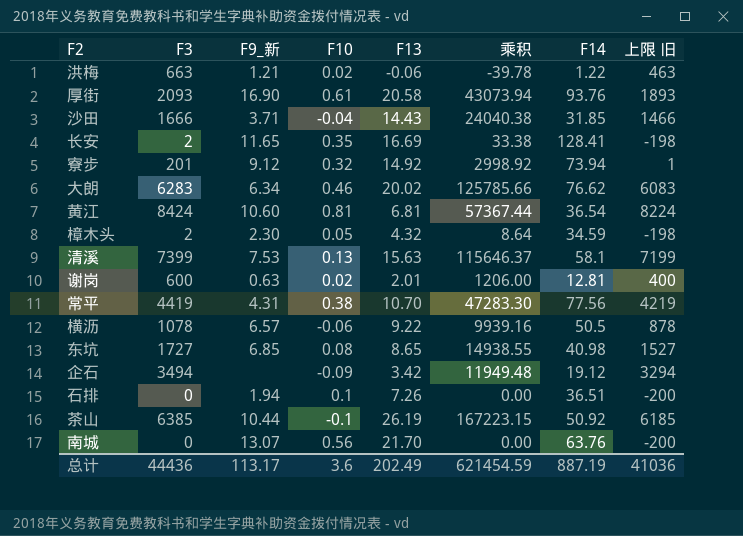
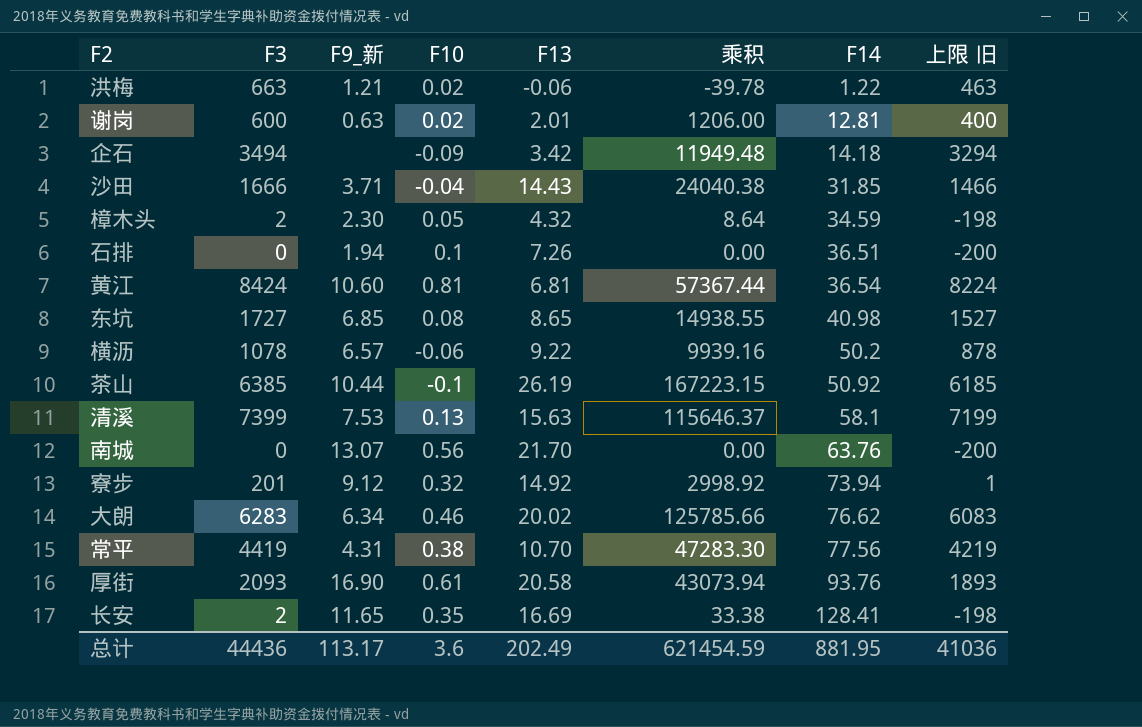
row order: none -> F14 ascending
企石 | F14: 19.12 -> 14.18
横沥 | F14: 50.5 -> 50.2
总计 | F14: 887.19 -> 881.95

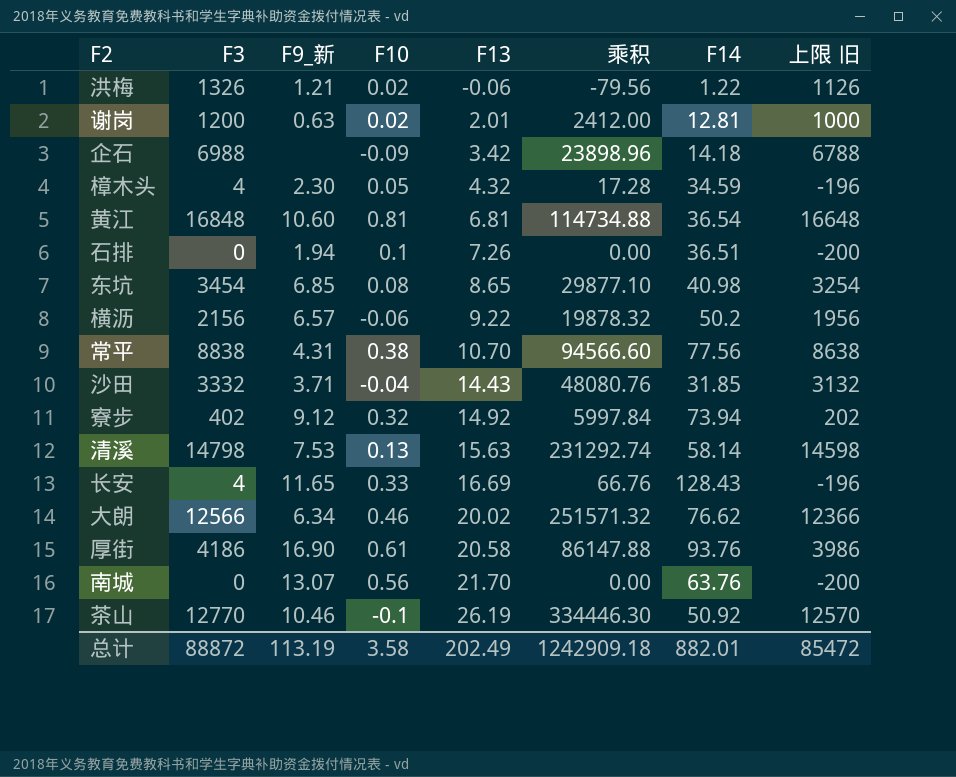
row order: F14 ascending -> F13 ascending
洪梅 | F3: 663 -> 1326
洪梅 | 乘积: -39.78 -> -79.56
洪梅 | 上限 旧: 463 -> 1126
谢岗 | F3: 600 -> 1200
谢岗 | 乘积: 1206.00 -> 2412.00
谢岗 | 上限 旧: 400 -> 1000
企石 | F3: 3494 -> 6988
企石 | 乘积: 11949.48 -> 23898.96
企石 | 上限 旧: 3294 -> 6788
樟木头 | F3: 2 -> 4
樟木头 | 乘积: 8.64 -> 17.28
樟木头 | 上限 旧: -198 -> -196
黄江 | F3: 8424 -> 16848
黄江 | 乘积: 57367.44 -> 114734.88
黄江 | 上限 旧: 8224 -> 16648
东坑 | F3: 1727 -> 3454
东坑 | 乘积: 14938.55 -> 29877.10
东坑 | 上限 旧: 1527 -> 3254
横沥 | F3: 1078 -> 2156
横沥 | 乘积: 9939.16 -> 19878.32
横沥 | 上限 旧: 878 -> 1956
常平 | F3: 4419 -> 8838
常平 | 乘积: 47283.30 -> 94566.60
常平 | 上限 旧: 4219 -> 8638
沙田 | F3: 1666 -> 3332
沙田 | 乘积: 24040.38 -> 48080.76
沙田 | 上限 旧: 1466 -> 3132
寮步 | F3: 201 -> 402
寮步 | 乘积: 2998.92 -> 5997.84
寮步 | 上限 旧: 1 -> 202
清溪 | F3: 7399 -> 14798
清溪 | 乘积: 115646.37 -> 231292.74
清溪 | F14: 58.1 -> 58.14
清溪 | 上限 旧: 7199 -> 14598
长安 | F3: 2 -> 4
长安 | F10: 0.35 -> 0.33
长安 | 乘积: 33.38 -> 66.76
长安 | F14: 128.41 -> 128.43
长安 | 上限 旧: -198 -> -196
大朗 | F3: 6283 -> 12566
大朗 | 乘积: 125785.66 -> 251571.32
大朗 | 上限 旧: 6083 -> 12366
厚街 | F3: 2093 -> 4186
厚街 | 乘积: 43073.94 -> 86147.88
厚街 | 上限 旧: 1893 -> 3986
茶山 | F3: 6385 -> 12770
茶山 | F9_新: 10.44 -> 10.46
茶山 | 乘积: 167223.15 -> 334446.30
茶山 | 上限 旧: 6185 -> 12570
总计 | F3: 44436 -> 88872
总计 | F9_新: 113.17 -> 113.19
总计 | F10: 3.6 -> 3.58
总计 | 乘积: 621454.59 -> 1242909.18
总计 | F14: 881.95 -> 882.01
总计 | 上限 旧: 41036 -> 85472

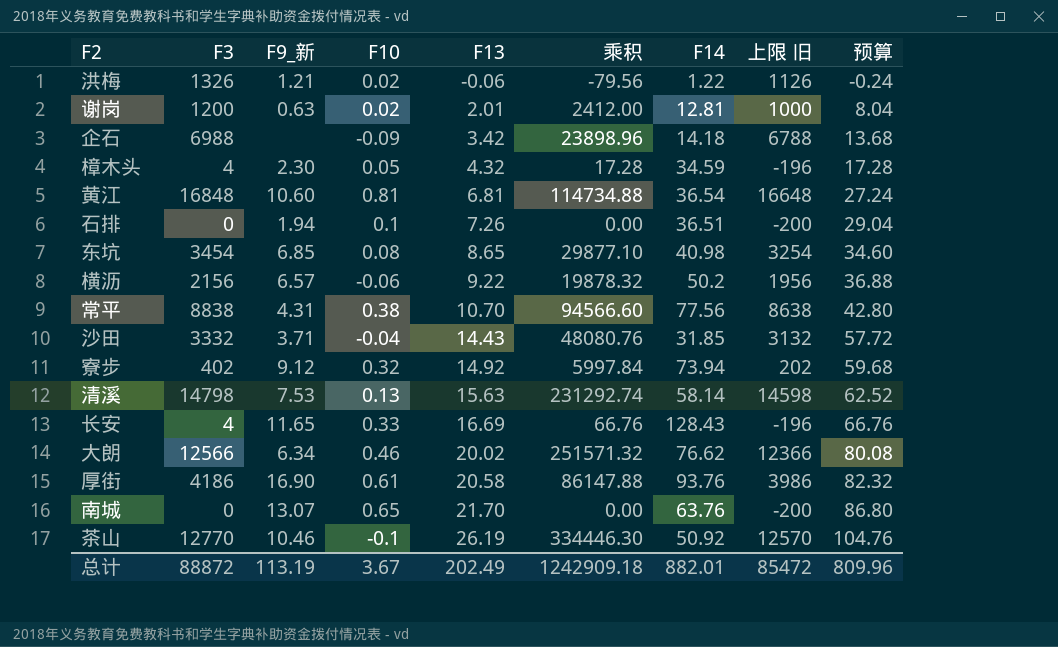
column 预算 | formula: none -> [F13] * 4
南城 | F10: 0.56 -> 0.65
总计 | F10: 3.58 -> 3.67

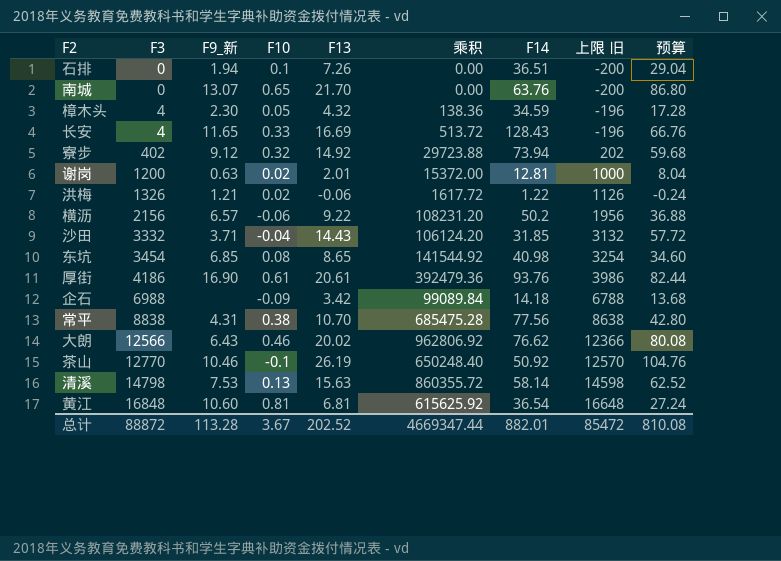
row order: F13 ascending -> F3 ascending
column 乘积 | formula: [F3] * [F13] -> [F3] * [F14]
厚街 | F13: 20.58 -> 20.61
厚街 | 预算: 82.32 -> 82.44
大朗 | F9_新: 6.34 -> 6.43
总计 | F9_新: 113.19 -> 113.28
总计 | F13: 202.49 -> 202.52
总计 | 乘积: 1242909.18 -> 4669347.44
总计 | 预算: 809.96 -> 810.08

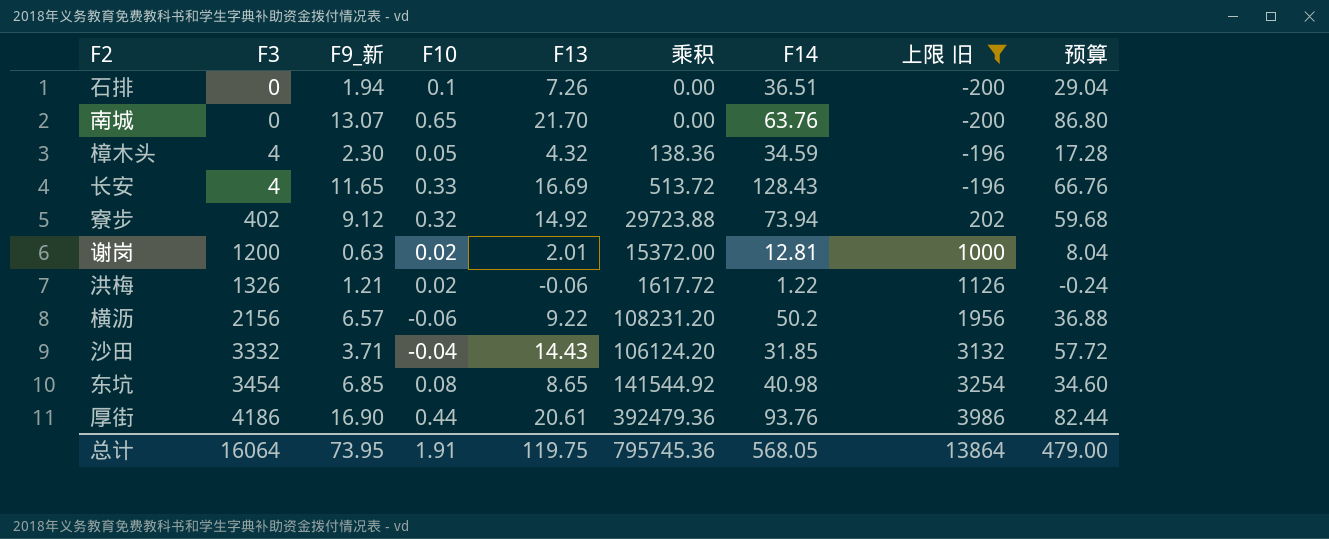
filter: none -> 上限 旧 <= 3986
厚街 | F10: 0.61 -> 0.44
总计 | F3: 88872 -> 16064
总计 | F9_新: 113.28 -> 73.95
总计 | F10: 3.67 -> 1.91
总计 | F13: 202.52 -> 119.75
总计 | 乘积: 4669347.44 -> 795745.36
总计 | F14: 882.01 -> 568.05
总计 | 上限 旧: 85472 -> 13864
总计 | 预算: 810.08 -> 479.00

